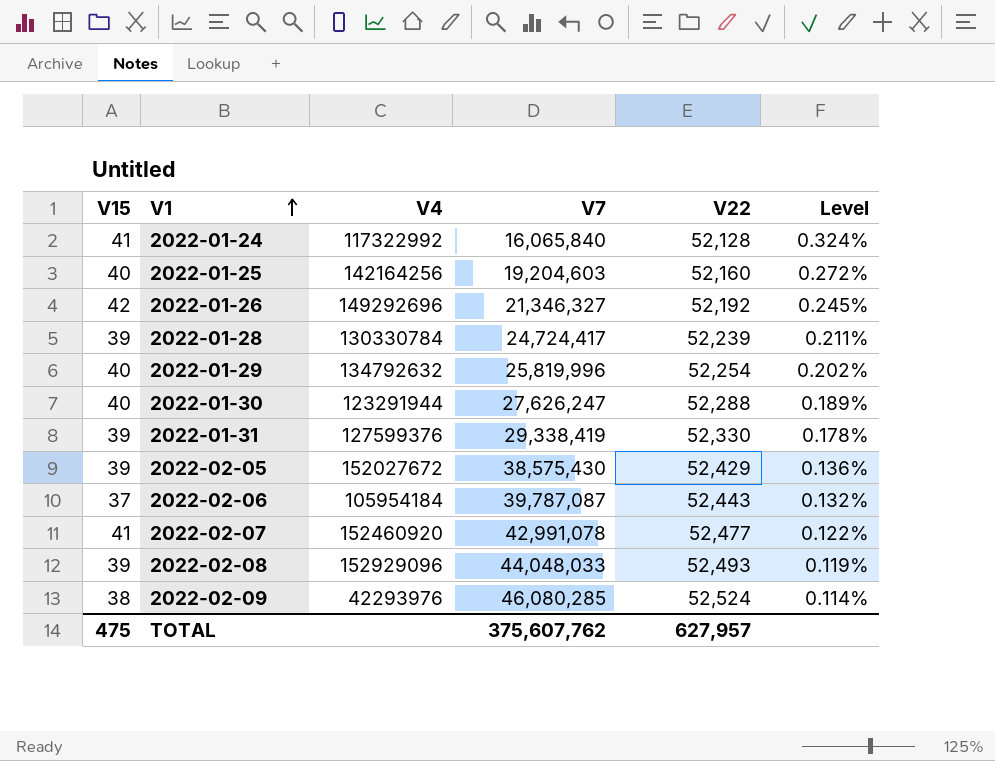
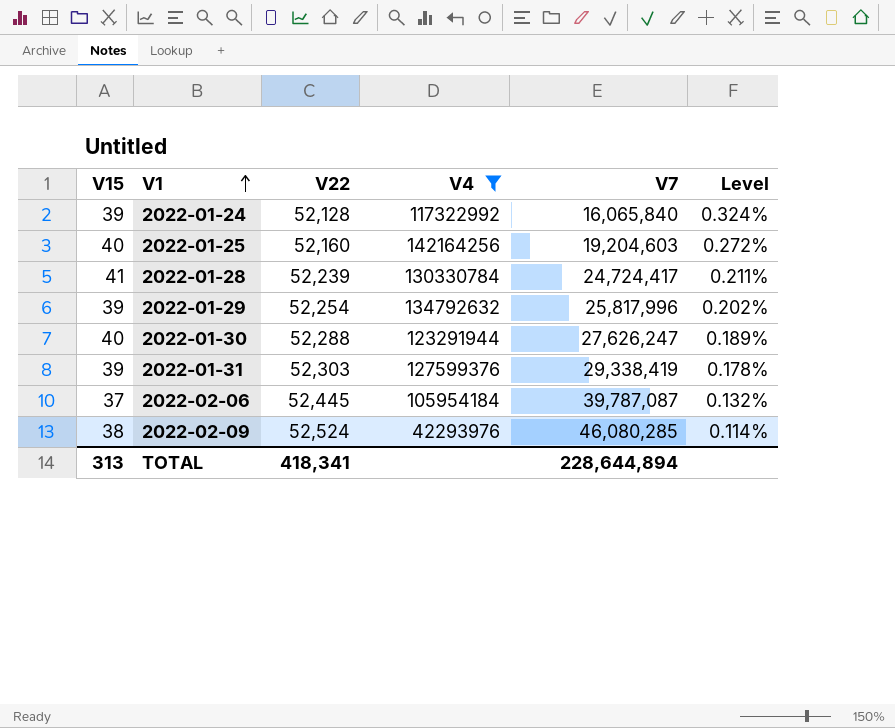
filter: none -> V4 <= 142164256
column V22 | position: 5 -> 3
2022-01-24 | V15: 41 -> 39
2022-01-28 | V15: 39 -> 41
2022-01-29 | V15: 40 -> 39
2022-01-29 | V7: 25,819,996 -> 25,817,996
2022-01-31 | V22: 52,330 -> 52,303
2022-02-06 | V22: 52,443 -> 52,445
TOTAL | V15: 475 -> 313
TOTAL | V22: 627,957 -> 418,341
TOTAL | V7: 375,607,762 -> 228,644,894

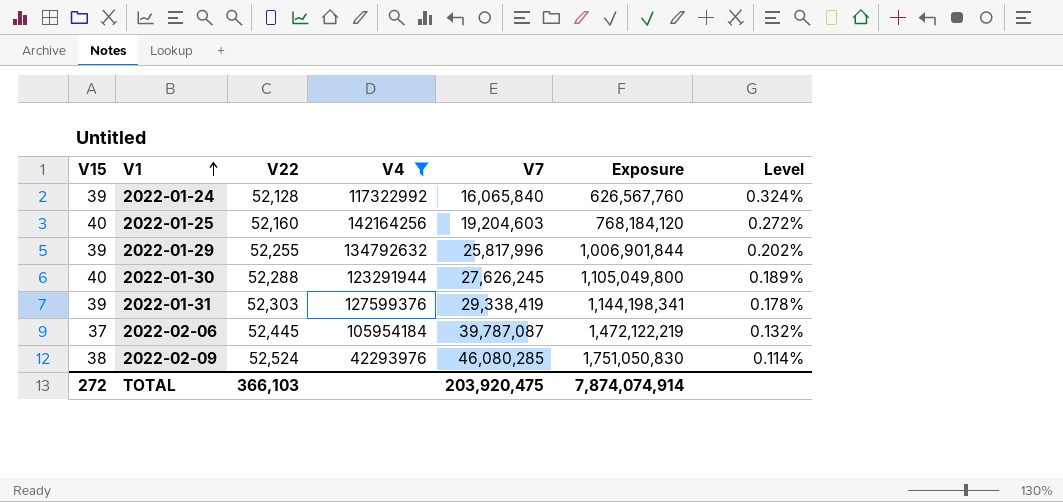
column Exposure | formula: none -> [V15] * [V7]
row 2022-01-28: 41 | 52,239 | 130330784 | 24,724,417 | 0.211% -> none
2022-01-29 | V22: 52,254 -> 52,255
2022-01-30 | V7: 27,626,247 -> 27,626,245
TOTAL | V15: 313 -> 272
TOTAL | V22: 418,341 -> 366,103
TOTAL | V7: 228,644,894 -> 203,920,475

